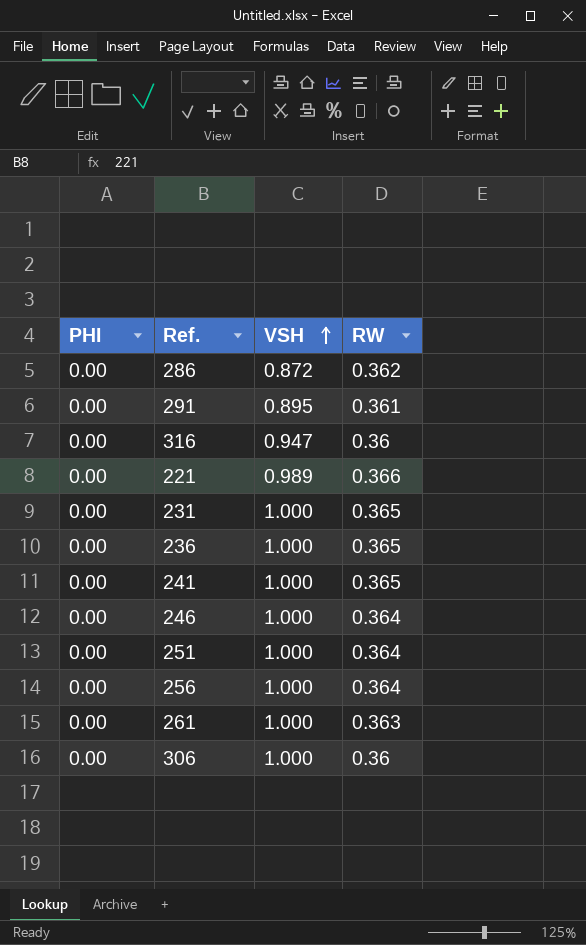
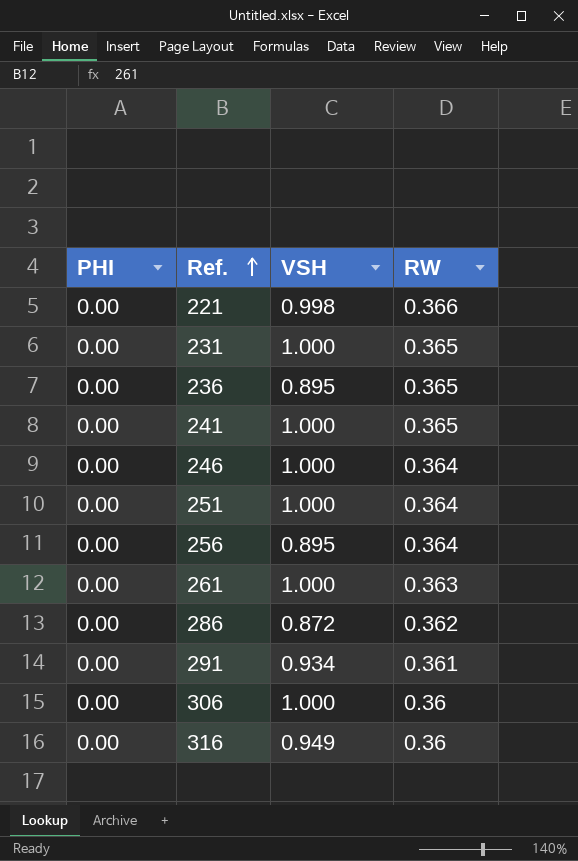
row order: VSH ascending -> Ref. ascending
221 | VSH: 0.989 -> 0.998
236 | VSH: 1.000 -> 0.895
256 | VSH: 1.000 -> 0.895
291 | VSH: 0.895 -> 0.934
316 | VSH: 0.947 -> 0.949

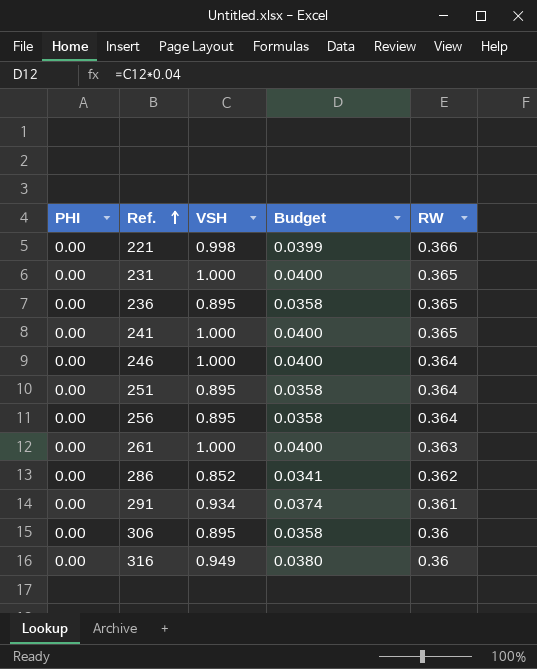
column Budget | formula: none -> [VSH] * 0.04
251 | VSH: 1.000 -> 0.895
286 | VSH: 0.872 -> 0.852
306 | VSH: 1.000 -> 0.895

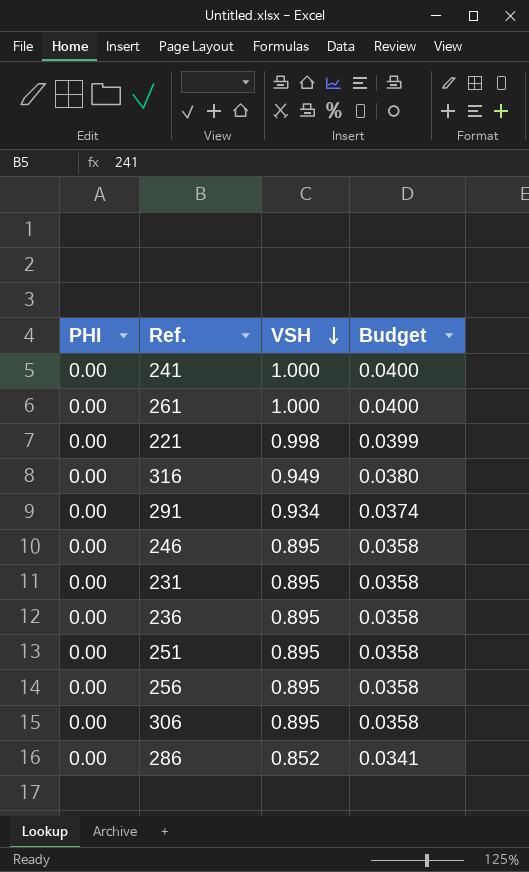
row order: Ref. ascending -> VSH descending
column RW | position: 5 -> none
246 | VSH: 1.000 -> 0.895
246 | Budget: 0.0400 -> 0.0358
231 | VSH: 1.000 -> 0.895
231 | Budget: 0.0400 -> 0.0358

